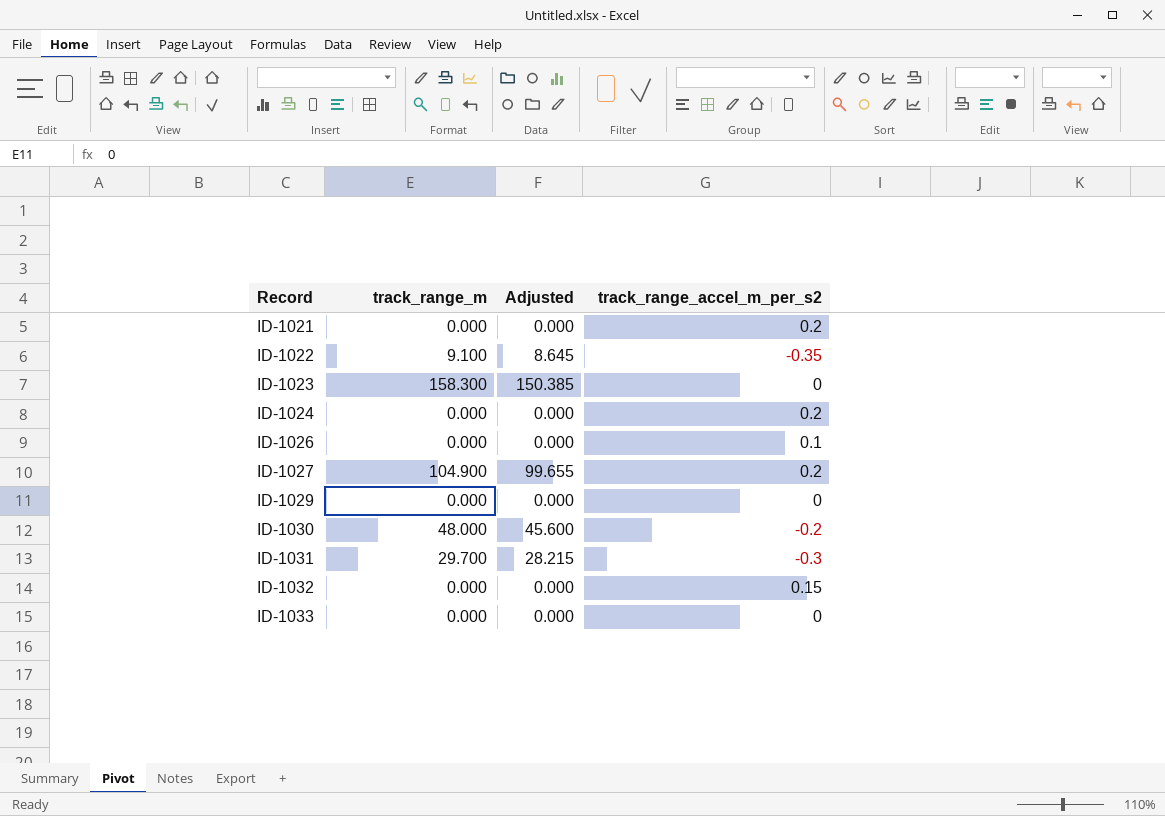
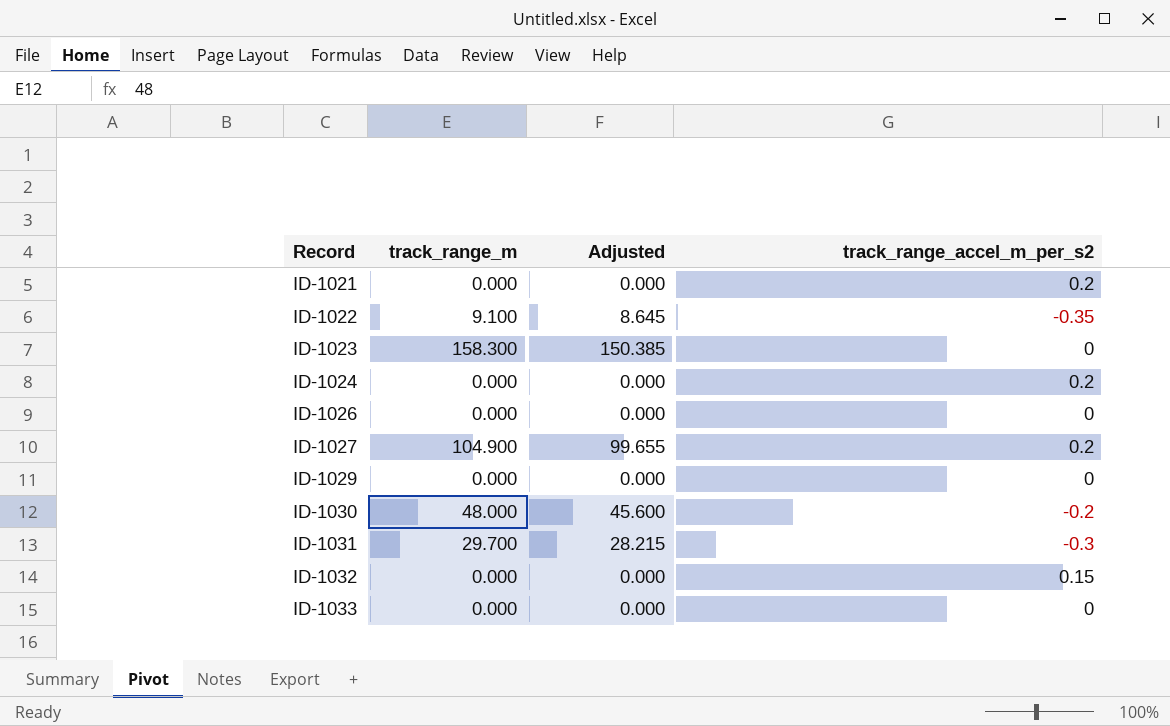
ID-1026 | track_range_accel_m_per_s2: 0.1 -> 0

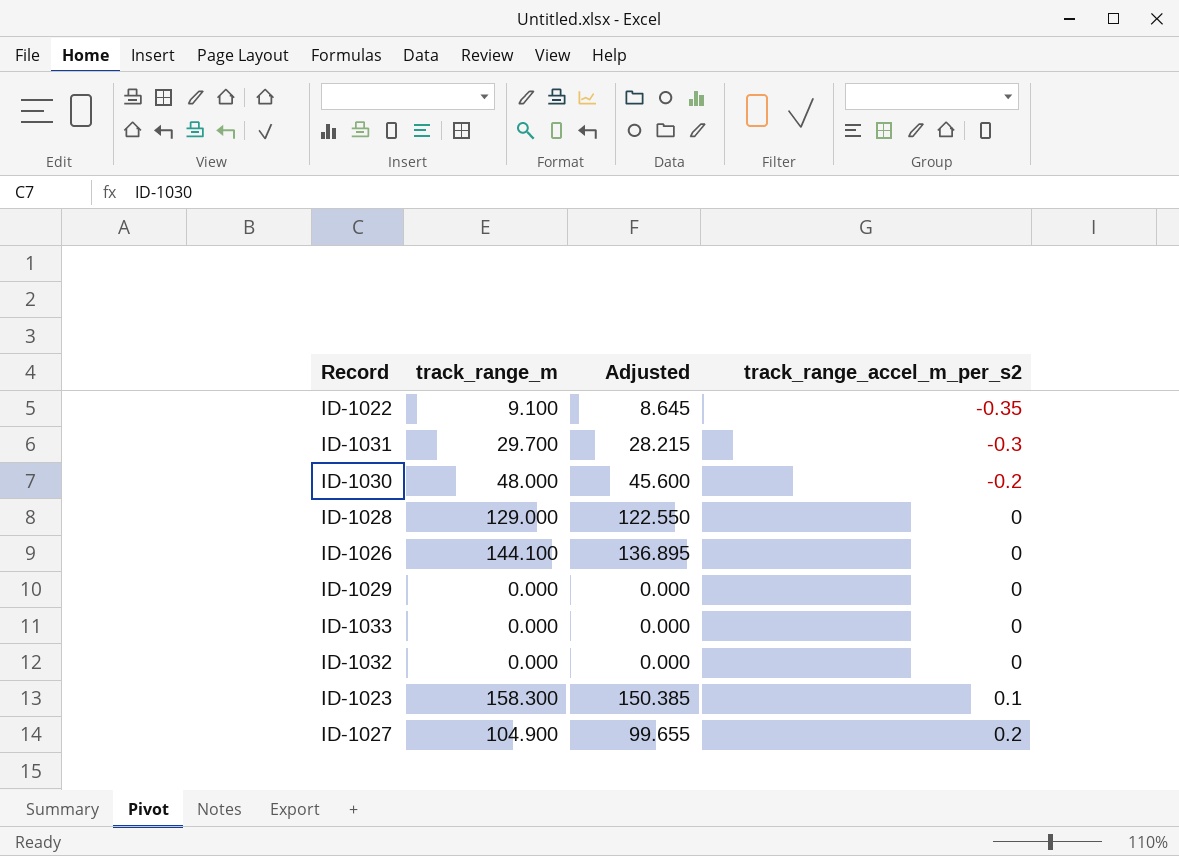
row order: Record ascending -> track_range_accel_m_per_s2 ascending
row ID-1021: 0.000 | 0.000 | 0.2 -> none
row ID-1024: 0.000 | 0.000 | 0.2 -> none
row ID-1028: none -> 129.000 | 122.550 | 0
ID-1026 | track_range_m: 0.000 -> 144.100
ID-1026 | Adjusted: 0.000 -> 136.895
ID-1032 | track_range_accel_m_per_s2: 0.15 -> 0
ID-1023 | track_range_accel_m_per_s2: 0 -> 0.1

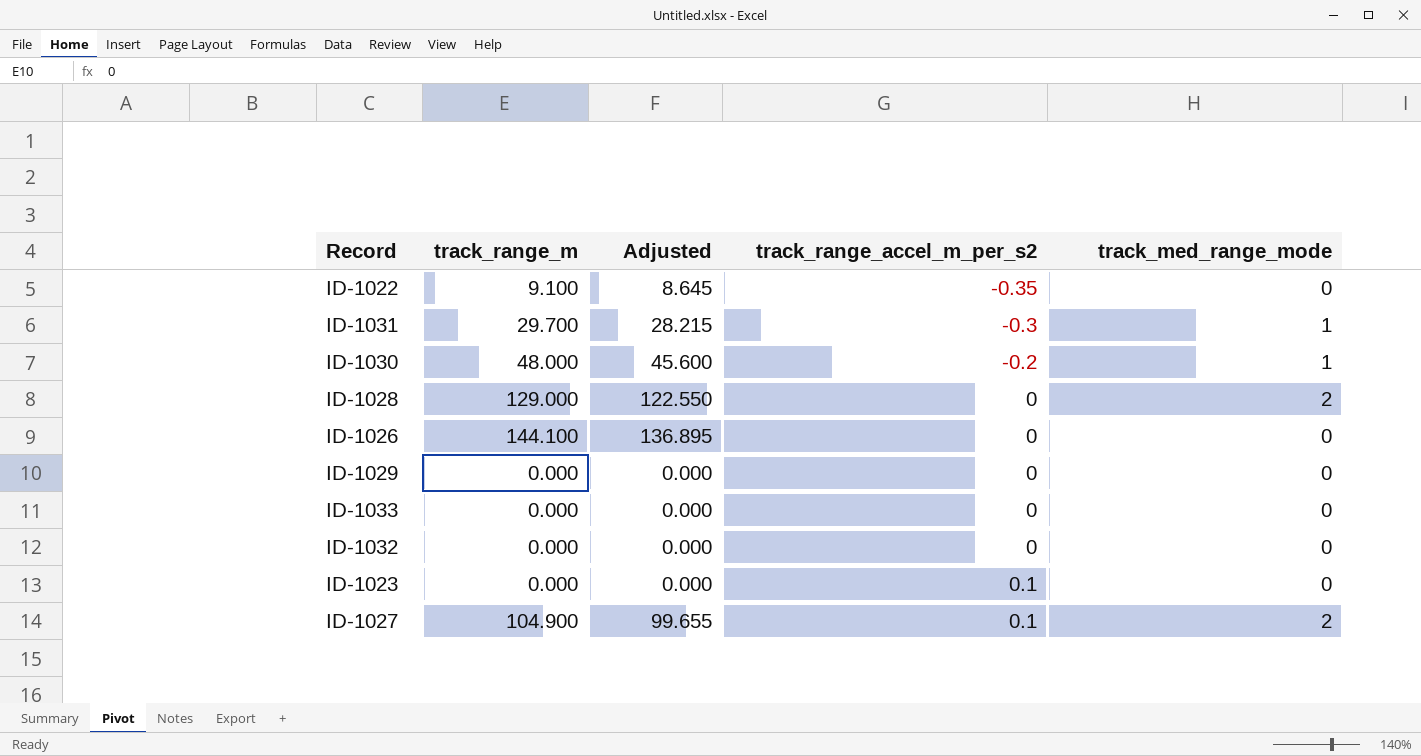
column track_med_range_mode | position: none -> 5
ID-1023 | track_range_m: 158.300 -> 0.000
ID-1023 | Adjusted: 150.385 -> 0.000
ID-1027 | track_range_accel_m_per_s2: 0.2 -> 0.1

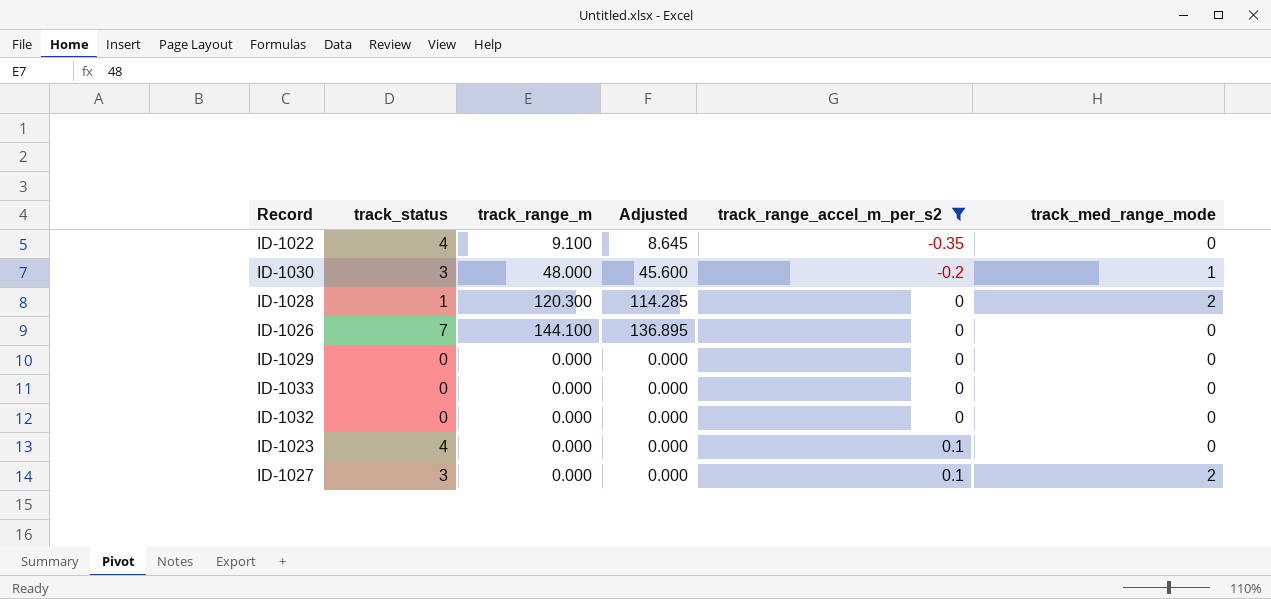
filter: none -> track_range_accel_m_per_s2 != -0.3
column track_status | position: none -> 2
ID-1028 | track_range_m: 129.000 -> 120.300
ID-1028 | Adjusted: 122.550 -> 114.285
ID-1027 | track_range_m: 104.900 -> 0.000
ID-1027 | Adjusted: 99.655 -> 0.000

